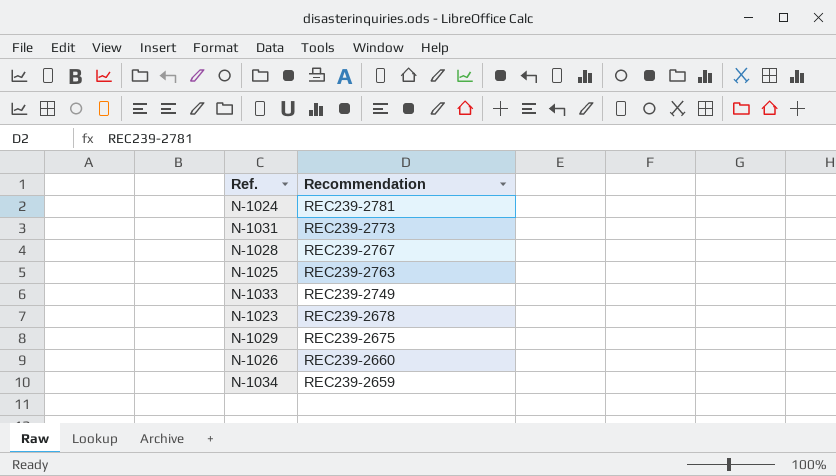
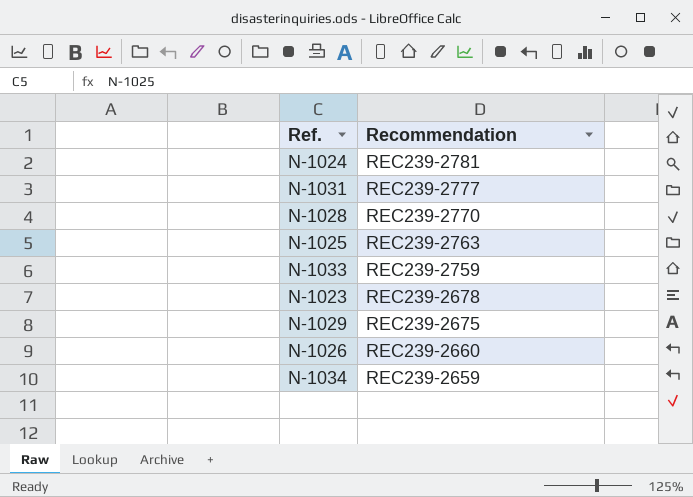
N-1031 | Recommendation: REC239-2773 -> REC239-2777
N-1028 | Recommendation: REC239-2767 -> REC239-2770
N-1033 | Recommendation: REC239-2749 -> REC239-2759

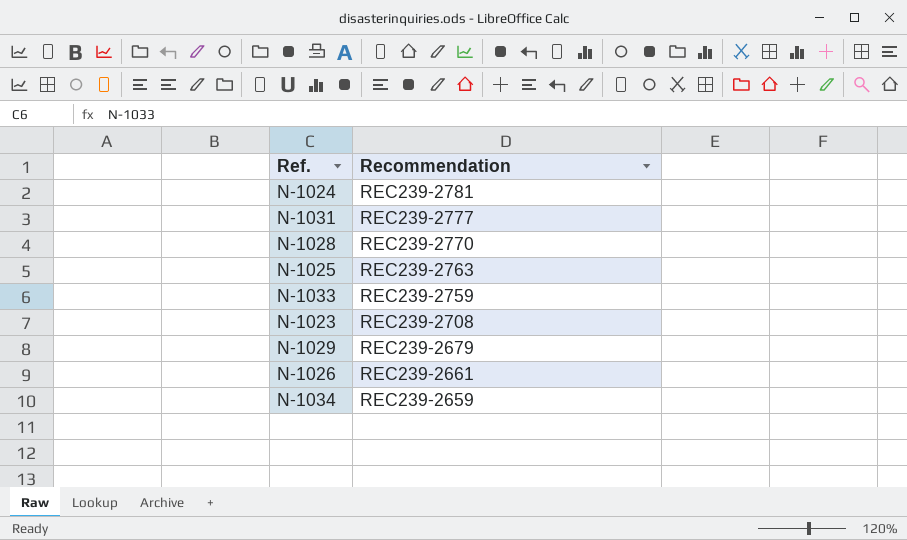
N-1023 | Recommendation: REC239-2678 -> REC239-2708
N-1029 | Recommendation: REC239-2675 -> REC239-2679
N-1026 | Recommendation: REC239-2660 -> REC239-2661

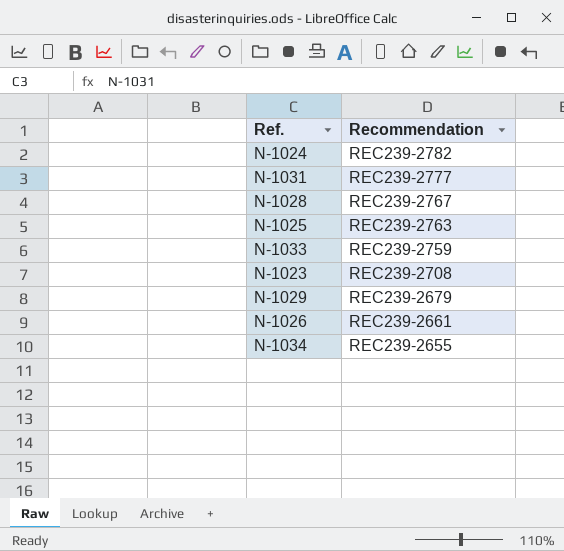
N-1024 | Recommendation: REC239-2781 -> REC239-2782
N-1028 | Recommendation: REC239-2770 -> REC239-2767
N-1034 | Recommendation: REC239-2659 -> REC239-2655

